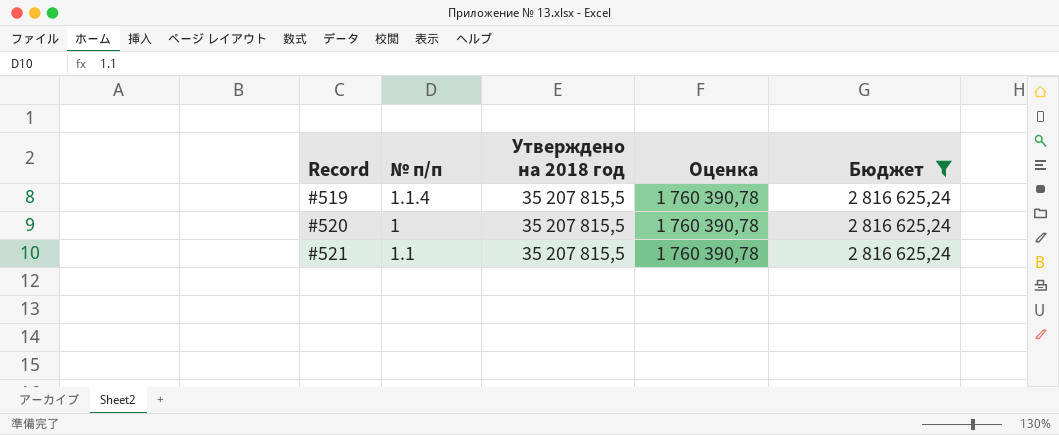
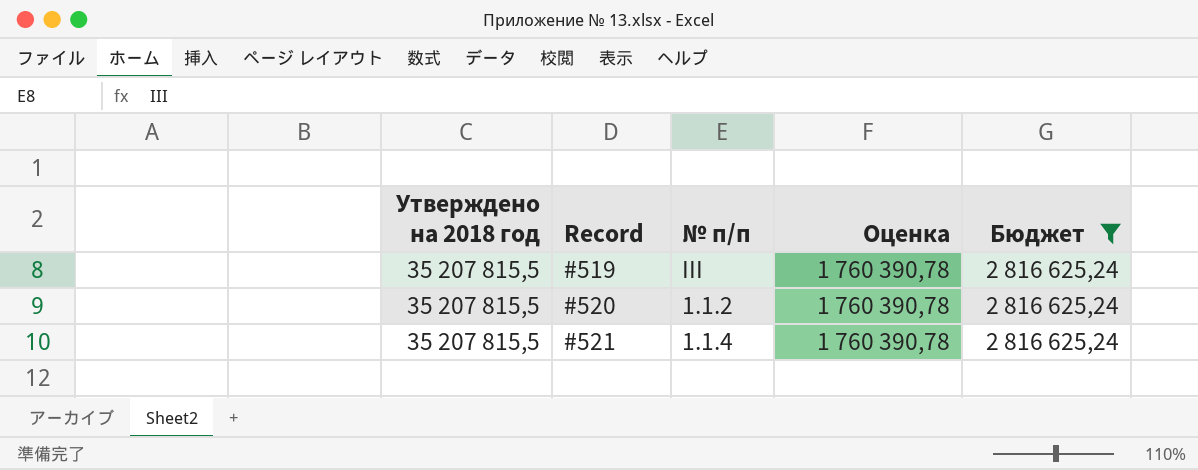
column Утверждено на 2018 год | position: 3 -> 1
#519 | № п/п: 1.1.4 -> III
#520 | № п/п: 1 -> 1.1.2
#521 | № п/п: 1.1 -> 1.1.4

